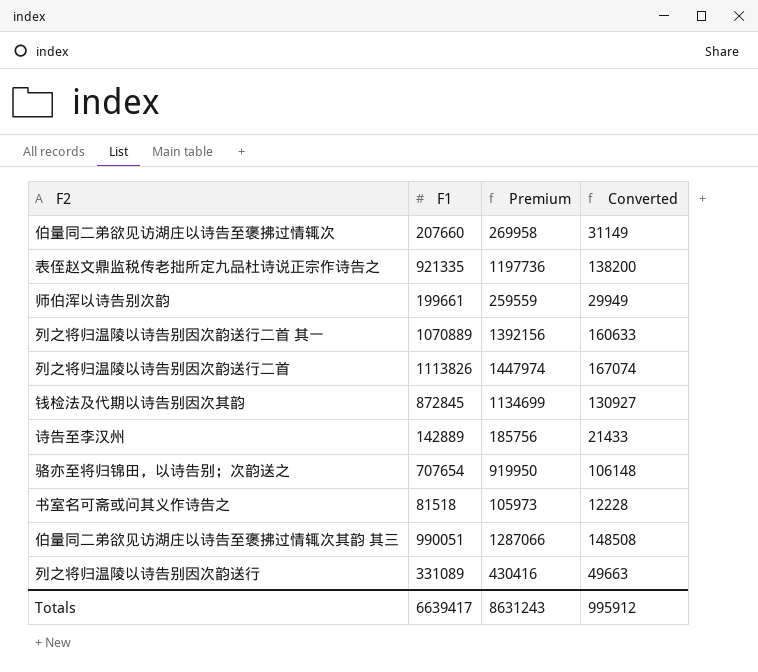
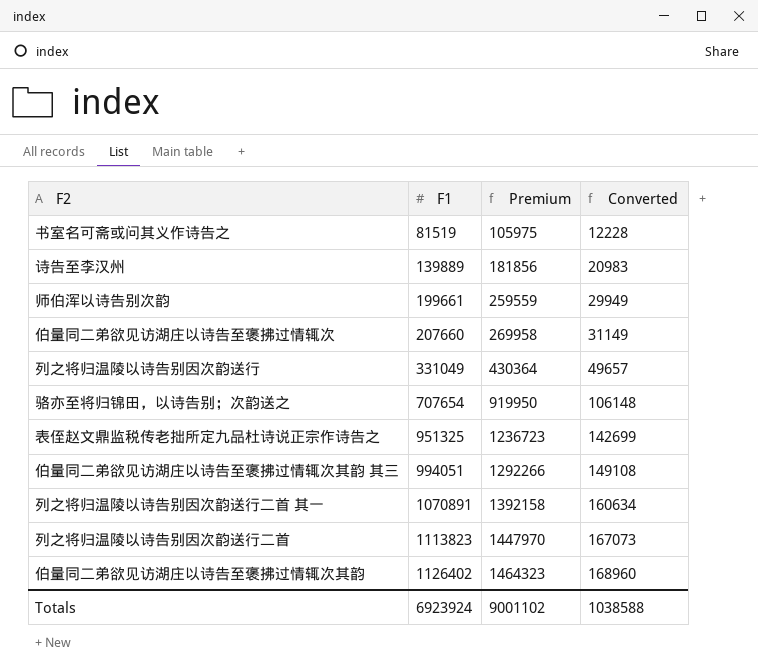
row order: none -> F1 ascending
row 钱检法及代期以诗告别因次其韵: 872845 | 1134699 | 130927 -> none
书室名可斋或问其义作诗告之 | F1: 81518 -> 81519
书室名可斋或问其义作诗告之 | Premium: 105973 -> 105975
诗告至李汉州 | F1: 142889 -> 139889
诗告至李汉州 | Premium: 185756 -> 181856
诗告至李汉州 | Converted: 21433 -> 20983
列之将归温陵以诗告别因次韵送行 | F1: 331089 -> 331049
列之将归温陵以诗告别因次韵送行 | Premium: 430416 -> 430364
列之将归温陵以诗告别因次韵送行 | Converted: 49663 -> 49657
表侄赵文鼎监税传老拙所定九品杜诗说正宗作诗告之 | F1: 921335 -> 951325
表侄赵文鼎监税传老拙所定九品杜诗说正宗作诗告之 | Premium: 1197736 -> 1236723
表侄赵文鼎监税传老拙所定九品杜诗说正宗作诗告之 | Converted: 138200 -> 142699
伯量同二弟欲见访湖庄以诗告至褒拂过情辄次其韵 其三 | F1: 990051 -> 994051
伯量同二弟欲见访湖庄以诗告至褒拂过情辄次其韵 其三 | Premium: 1287066 -> 1292266
伯量同二弟欲见访湖庄以诗告至褒拂过情辄次其韵 其三 | Converted: 148508 -> 149108
列之将归温陵以诗告别因次韵送行二首 其一 | F1: 1070889 -> 1070891
列之将归温陵以诗告别因次韵送行二首 其一 | Premium: 1392156 -> 1392158
列之将归温陵以诗告别因次韵送行二首 其一 | Converted: 160633 -> 160634
列之将归温陵以诗告别因次韵送行二首 | F1: 1113826 -> 1113823
列之将归温陵以诗告别因次韵送行二首 | Premium: 1447974 -> 1447970
列之将归温陵以诗告别因次韵送行二首 | Converted: 167074 -> 167073
row 伯量同二弟欲见访湖庄以诗告至褒拂过情辄次其韵: none -> 1126402 | 1464323 | 168960
Totals | F1: 6639417 -> 6923924
Totals | Premium: 8631243 -> 9001102
Totals | Converted: 995912 -> 1038588

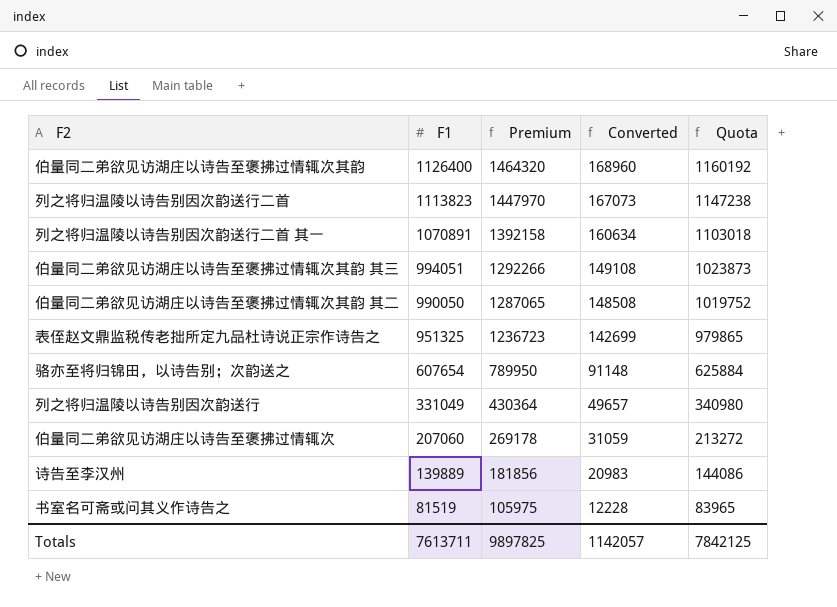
row order: F1 ascending -> F1 descending
column Quota | formula: none -> [F1] * 1.03
row 师伯浑以诗告别次韵: 199661 | 259559 | 29949 -> none
伯量同二弟欲见访湖庄以诗告至褒拂过情辄次其韵 | F1: 1126402 -> 1126400
伯量同二弟欲见访湖庄以诗告至褒拂过情辄次其韵 | Premium: 1464323 -> 1464320
row 伯量同二弟欲见访湖庄以诗告至褒拂过情辄次其韵 其二: none -> 990050 | 1287065 | 148508 | 1019752
骆亦至将归锦田，以诗告别；次韵送之 | F1: 707654 -> 607654
骆亦至将归锦田，以诗告别；次韵送之 | Premium: 919950 -> 789950
骆亦至将归锦田，以诗告别；次韵送之 | Converted: 106148 -> 91148
伯量同二弟欲见访湖庄以诗告至褒拂过情辄次 | F1: 207660 -> 207060
伯量同二弟欲见访湖庄以诗告至褒拂过情辄次 | Premium: 269958 -> 269178
伯量同二弟欲见访湖庄以诗告至褒拂过情辄次 | Converted: 31149 -> 31059
Totals | F1: 6923924 -> 7613711
Totals | Premium: 9001102 -> 9897825
Totals | Converted: 1038588 -> 1142057

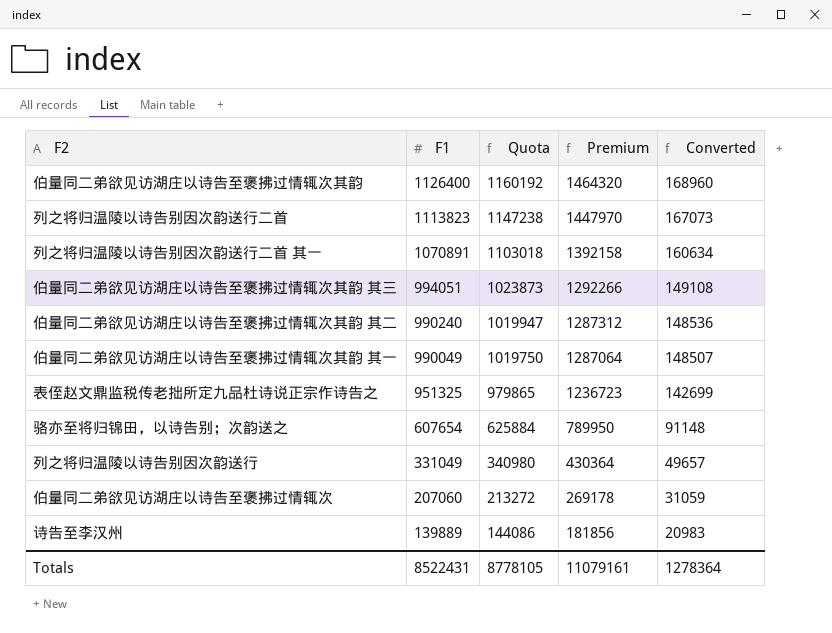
column Quota | position: 5 -> 3
row 书室名可斋或问其义作诗告之: 81519 | 105975 | 12228 | 83965 -> none
伯量同二弟欲见访湖庄以诗告至褒拂过情辄次其韵 其二 | F1: 990050 -> 990240
伯量同二弟欲见访湖庄以诗告至褒拂过情辄次其韵 其二 | Quota: 1019752 -> 1019947
伯量同二弟欲见访湖庄以诗告至褒拂过情辄次其韵 其二 | Premium: 1287065 -> 1287312
伯量同二弟欲见访湖庄以诗告至褒拂过情辄次其韵 其二 | Converted: 148508 -> 148536
row 伯量同二弟欲见访湖庄以诗告至褒拂过情辄次其韵 其一: none -> 990049 | 1019750 | 1287064 | 148507
Totals | F1: 7613711 -> 8522431
Totals | Quota: 7842125 -> 8778105
Totals | Premium: 9897825 -> 11079161
Totals | Converted: 1142057 -> 1278364

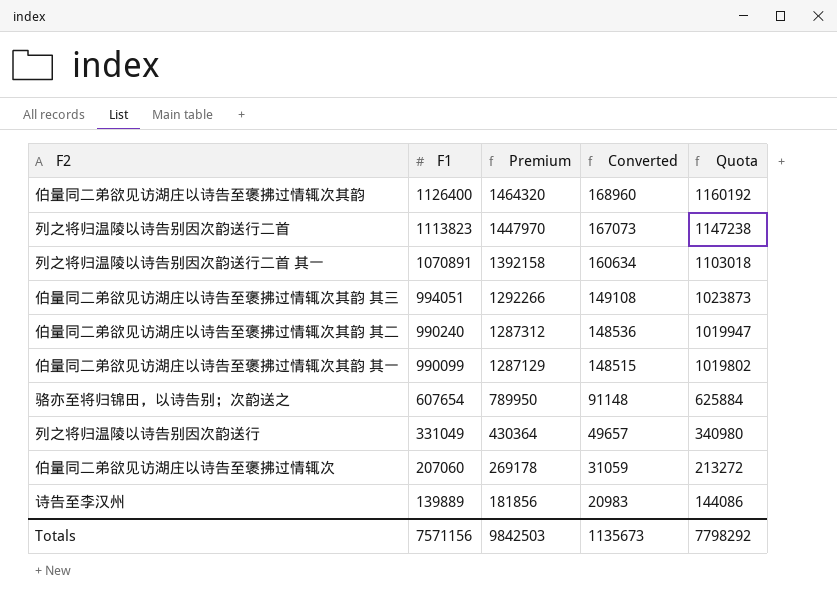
column Quota | position: 3 -> 5
row 表侄赵文鼎监税传老拙所定九品杜诗说正宗作诗告之: 951325 | 979865 | 1236723 | 142699 -> none
伯量同二弟欲见访湖庄以诗告至褒拂过情辄次其韵 其一 | F1: 990049 -> 990099
伯量同二弟欲见访湖庄以诗告至褒拂过情辄次其韵 其一 | Premium: 1287064 -> 1287129
伯量同二弟欲见访湖庄以诗告至褒拂过情辄次其韵 其一 | Converted: 148507 -> 148515
伯量同二弟欲见访湖庄以诗告至褒拂过情辄次其韵 其一 | Quota: 1019750 -> 1019802
Totals | F1: 8522431 -> 7571156
Totals | Premium: 11079161 -> 9842503
Totals | Converted: 1278364 -> 1135673
Totals | Quota: 8778105 -> 7798292

